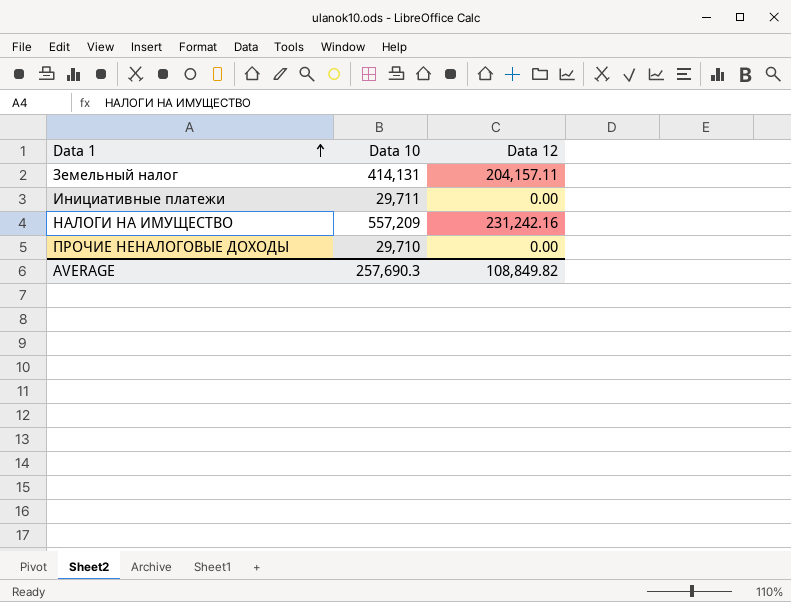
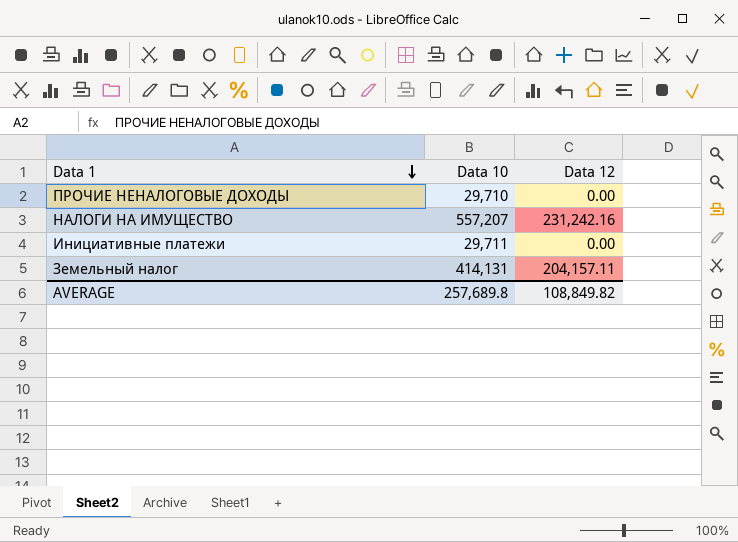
row order: Data 1 ascending -> Data 1 descending
НАЛОГИ НА ИМУЩЕСТВО | Data 10: 557,209 -> 557,207
AVERAGE | Data 10: 257,690.3 -> 257,689.8

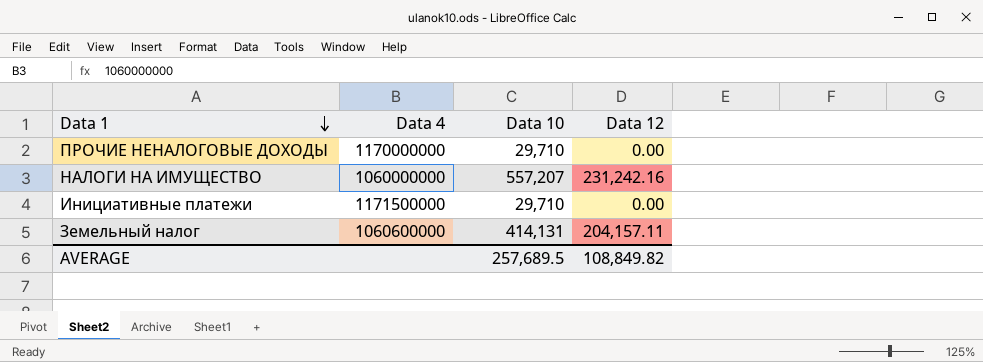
column Data 4 | position: none -> 2
Инициативные платежи | Data 10: 29,711 -> 29,710
AVERAGE | Data 10: 257,689.8 -> 257,689.5

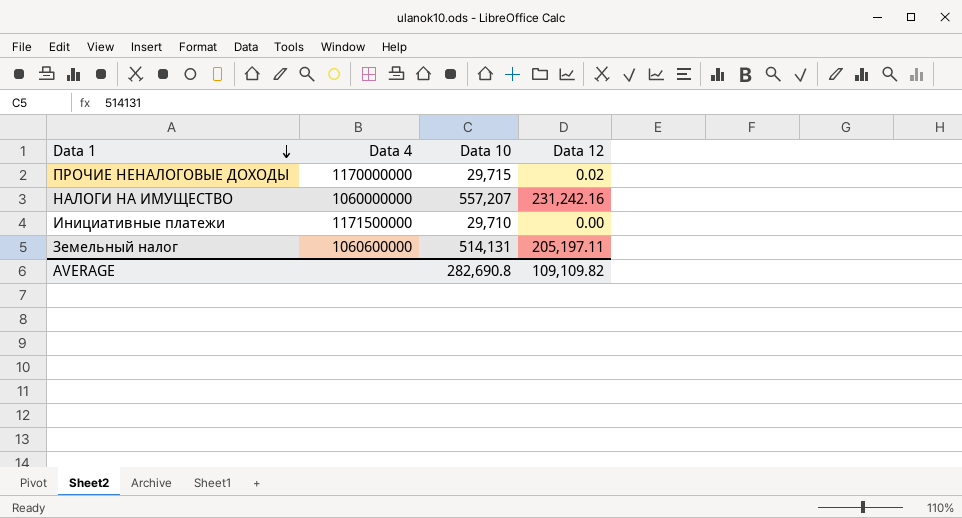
ПРОЧИЕ НЕНАЛОГОВЫЕ ДОХОДЫ | Data 10: 29,710 -> 29,715
ПРОЧИЕ НЕНАЛОГОВЫЕ ДОХОДЫ | Data 12: 0.00 -> 0.02
Земельный налог | Data 10: 414,131 -> 514,131
Земельный налог | Data 12: 204,157.11 -> 205,197.11
AVERAGE | Data 10: 257,689.5 -> 282,690.8
AVERAGE | Data 12: 108,849.82 -> 109,109.82

